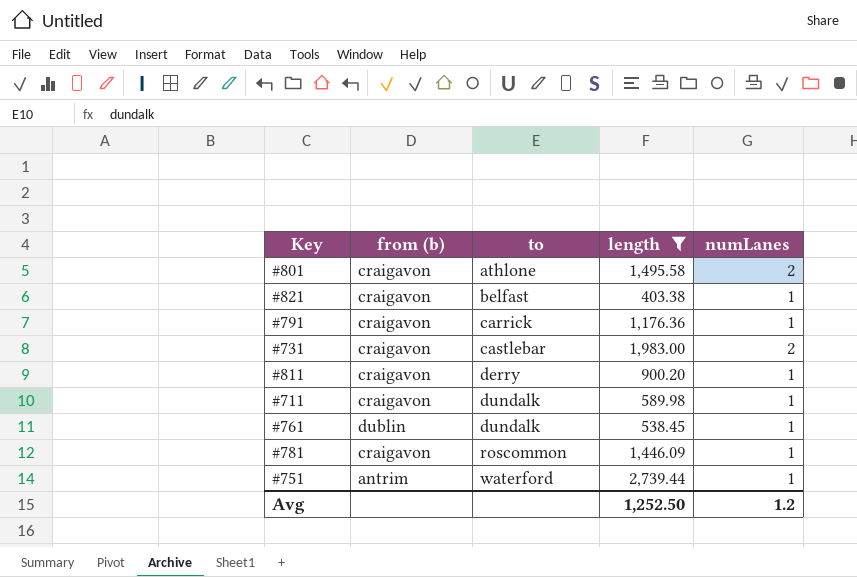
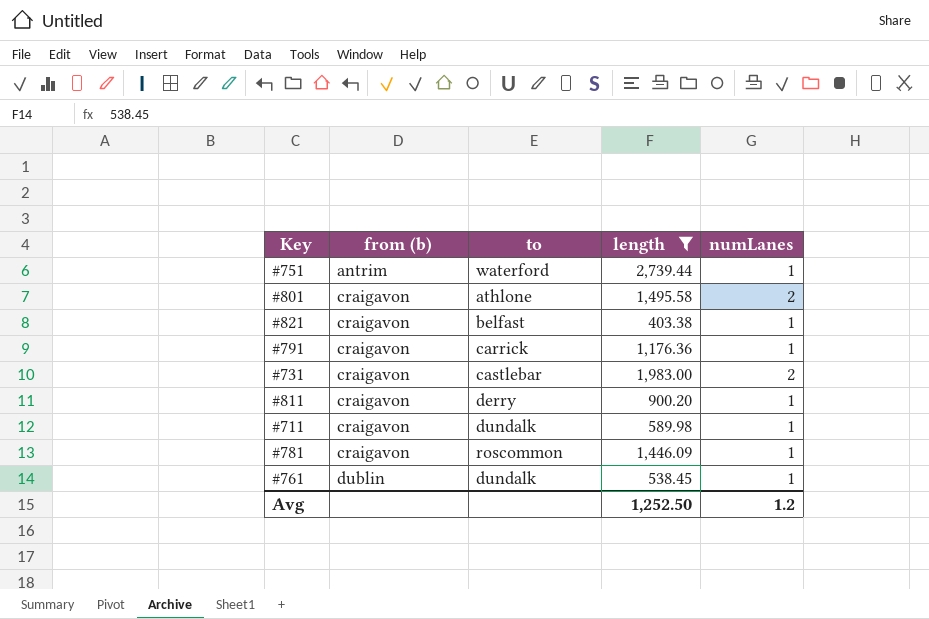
row order: to ascending -> from (b) ascending

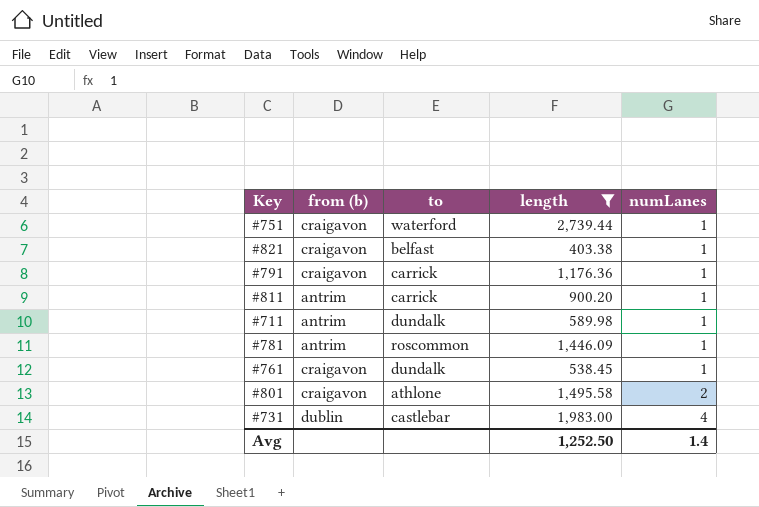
row order: from (b) ascending -> numLanes ascending
#751 | from (b): antrim -> craigavon
#811 | from (b): craigavon -> antrim
#811 | to: derry -> carrick
#711 | from (b): craigavon -> antrim
#781 | from (b): craigavon -> antrim
#761 | from (b): dublin -> craigavon
#731 | from (b): craigavon -> dublin
#731 | numLanes: 2 -> 4
Avg | numLanes: 1.2 -> 1.4

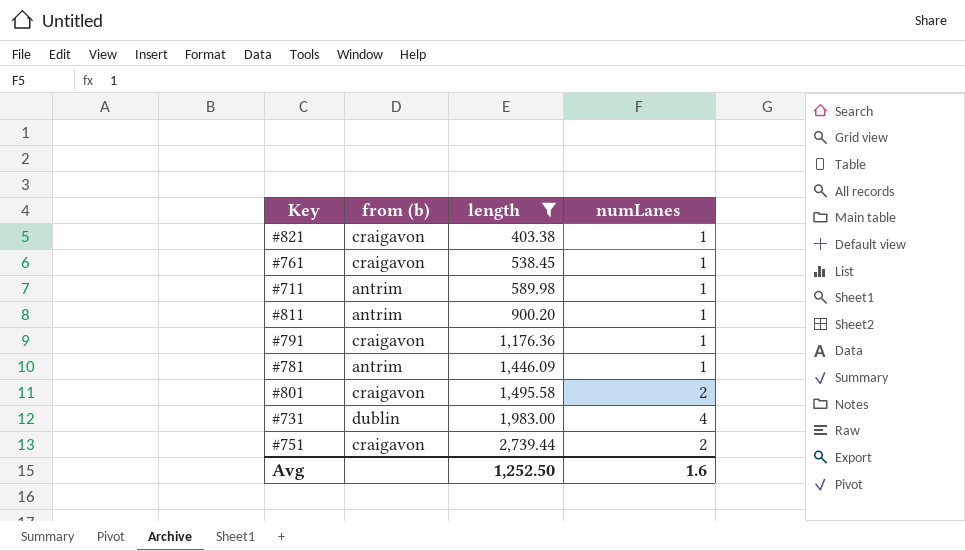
row order: numLanes ascending -> length ascending
column to | position: 3 -> none
#751 | numLanes: 1 -> 2
Avg | numLanes: 1.4 -> 1.6

